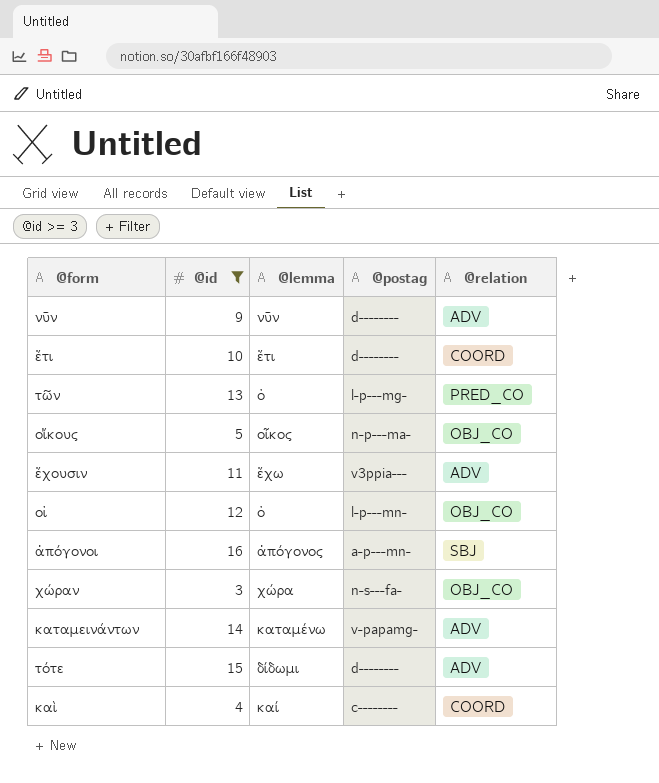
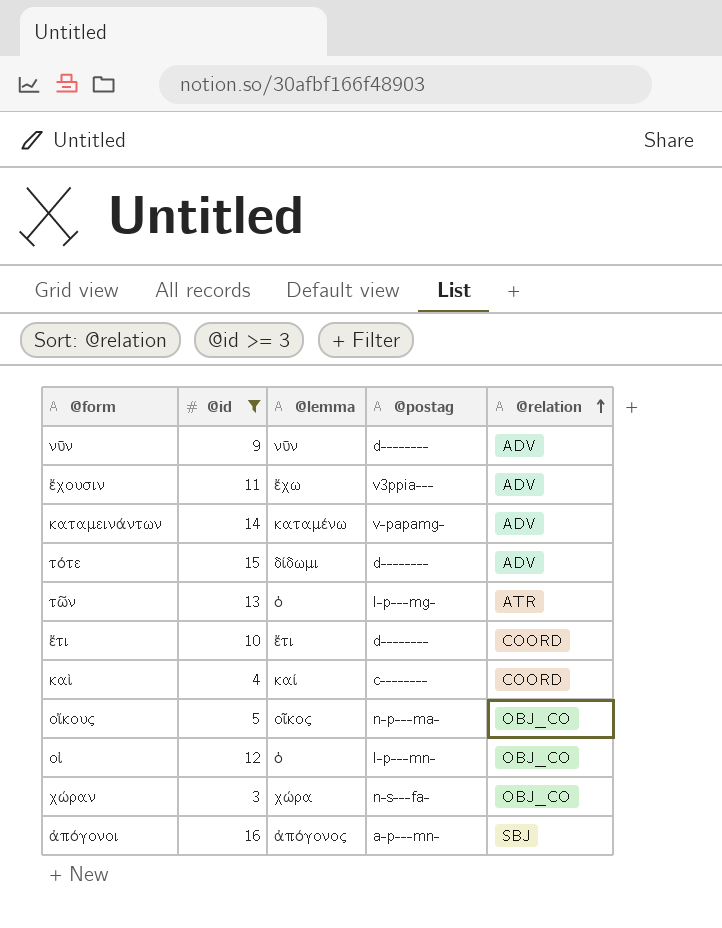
row order: none -> @relation ascending
τῶν | @relation: PRED_CO -> ATR

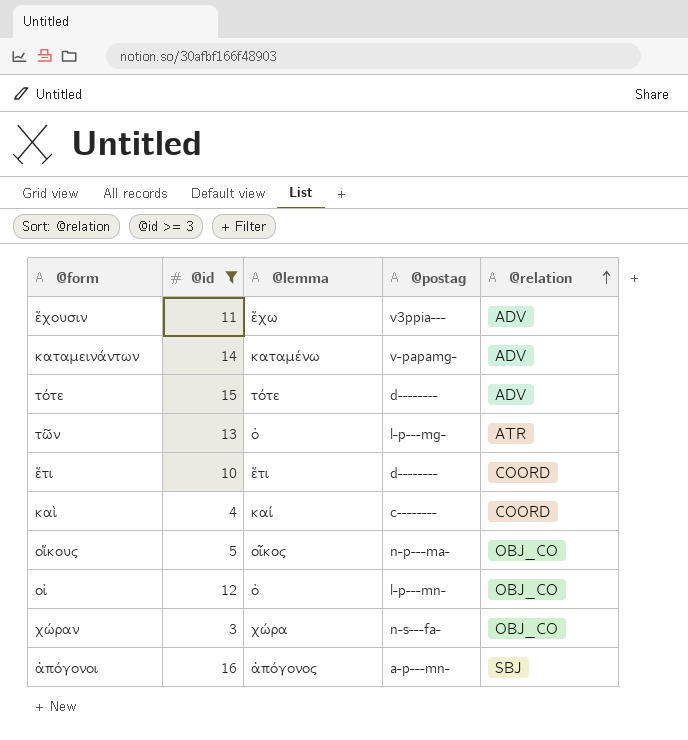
row νῦν: 9 | νῦν | d-------- | ADV -> none
τότε | @lemma: δίδωμι -> τότε

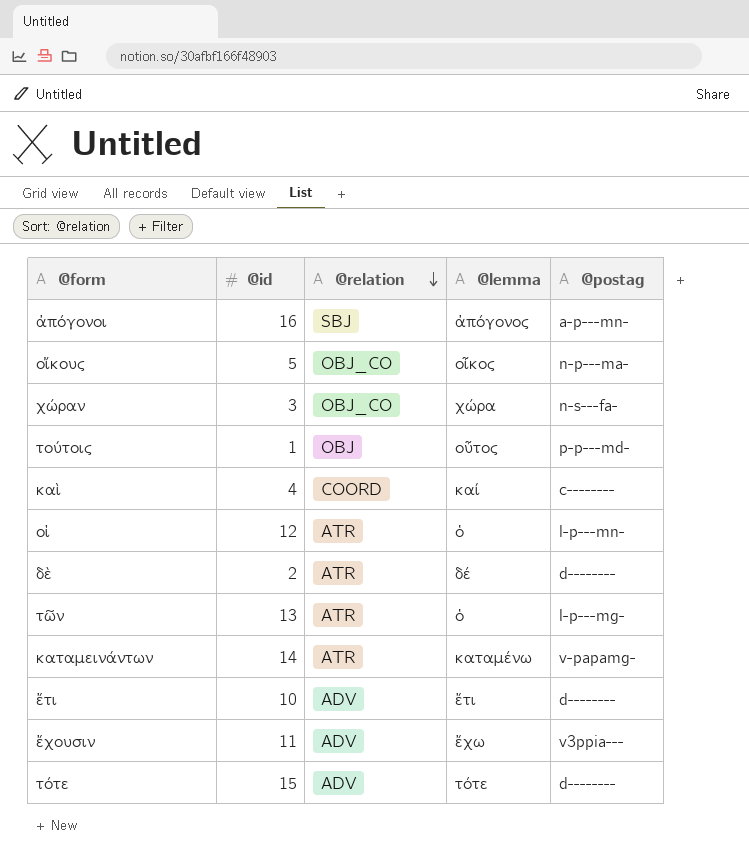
filter: @id >= 3 -> none
row order: @relation ascending -> @relation descending
column @relation | position: 5 -> 3
οἱ | @relation: OBJ_CO -> ATR
καταμεινάντων | @relation: ADV -> ATR
ἔτι | @relation: COORD -> ADV

